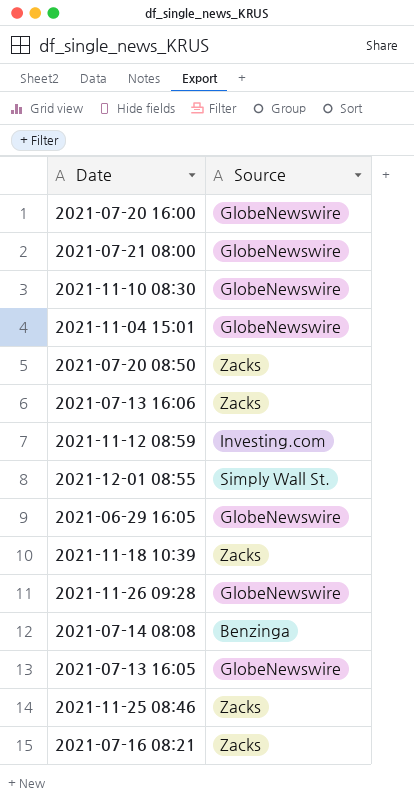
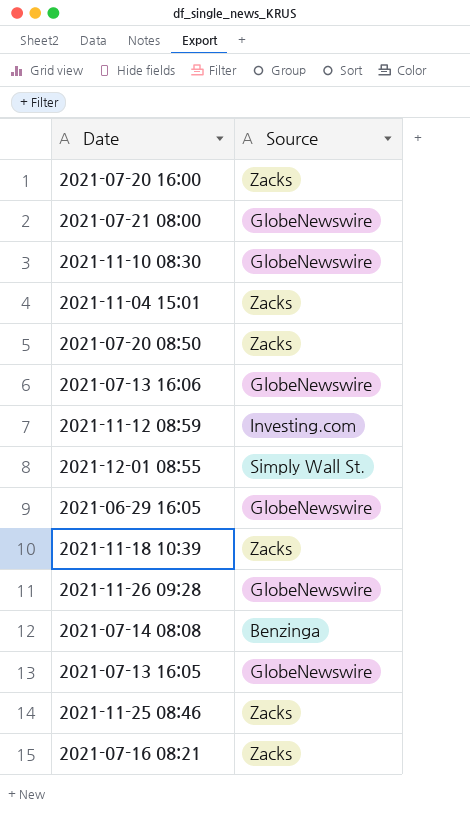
2021-07-20 16:00 | Source: GlobeNewswire -> Zacks
2021-11-04 15:01 | Source: GlobeNewswire -> Zacks
2021-07-13 16:06 | Source: Zacks -> GlobeNewswire

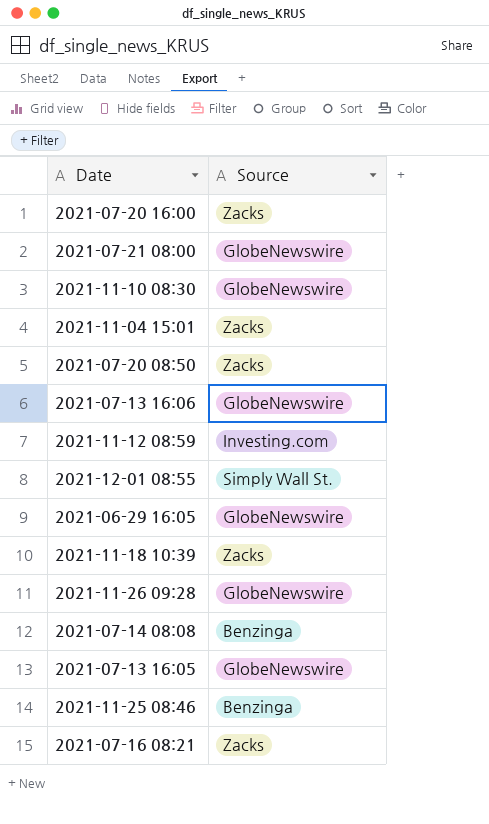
2021-11-25 08:46 | Source: Zacks -> Benzinga

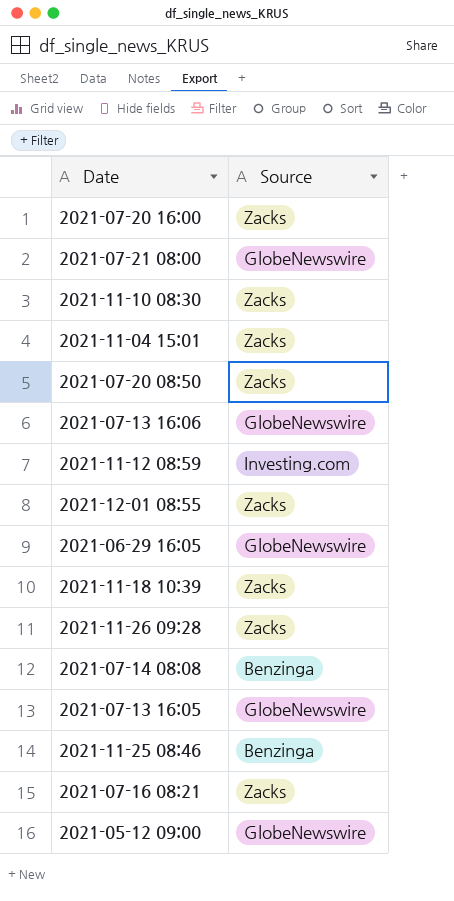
2021-11-10 08:30 | Source: GlobeNewswire -> Zacks
2021-12-01 08:55 | Source: Simply Wall St. -> Zacks
2021-11-26 09:28 | Source: GlobeNewswire -> Zacks
row 2021-05-12 09:00: none -> GlobeNewswire

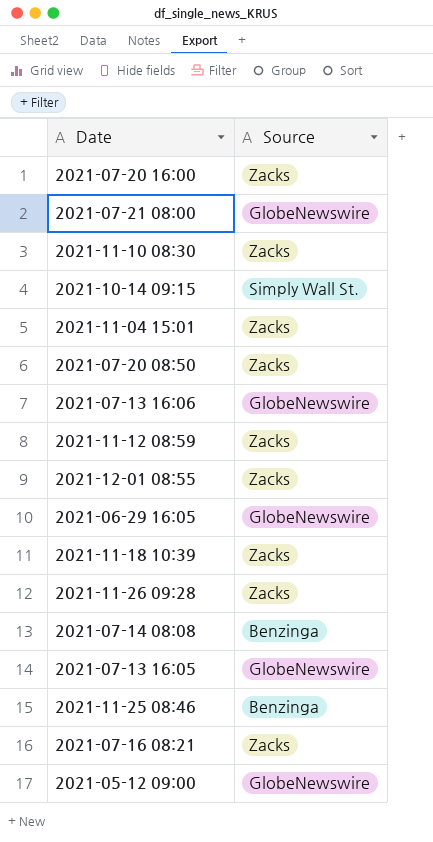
row 2021-10-14 09:15: none -> Simply Wall St.
2021-11-12 08:59 | Source: Investing.com -> Zacks

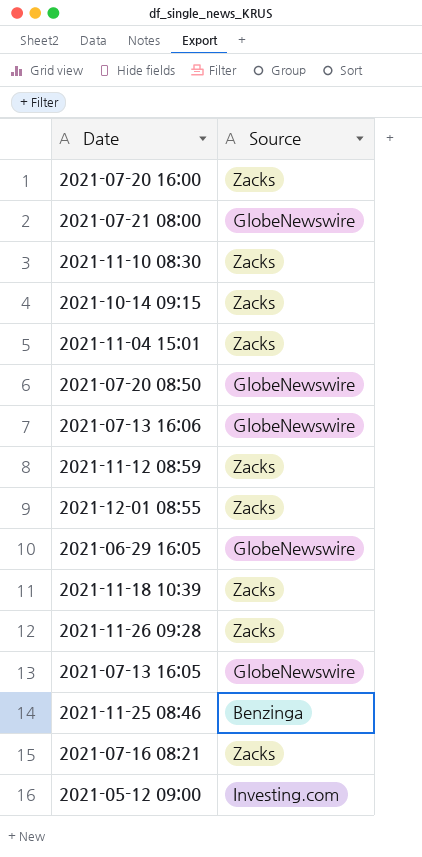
row 2021-07-14 08:08: Benzinga -> none
2021-10-14 09:15 | Source: Simply Wall St. -> Zacks
2021-07-20 08:50 | Source: Zacks -> GlobeNewswire
2021-05-12 09:00 | Source: GlobeNewswire -> Investing.com

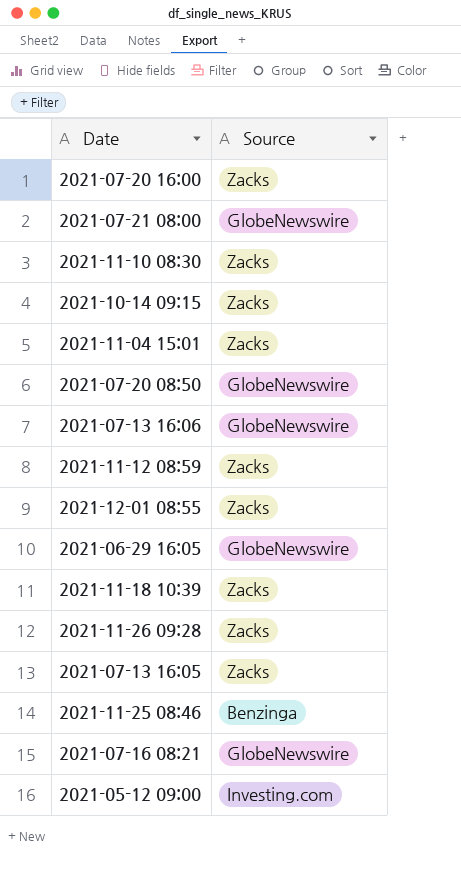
2021-07-13 16:05 | Source: GlobeNewswire -> Zacks
2021-07-16 08:21 | Source: Zacks -> GlobeNewswire

